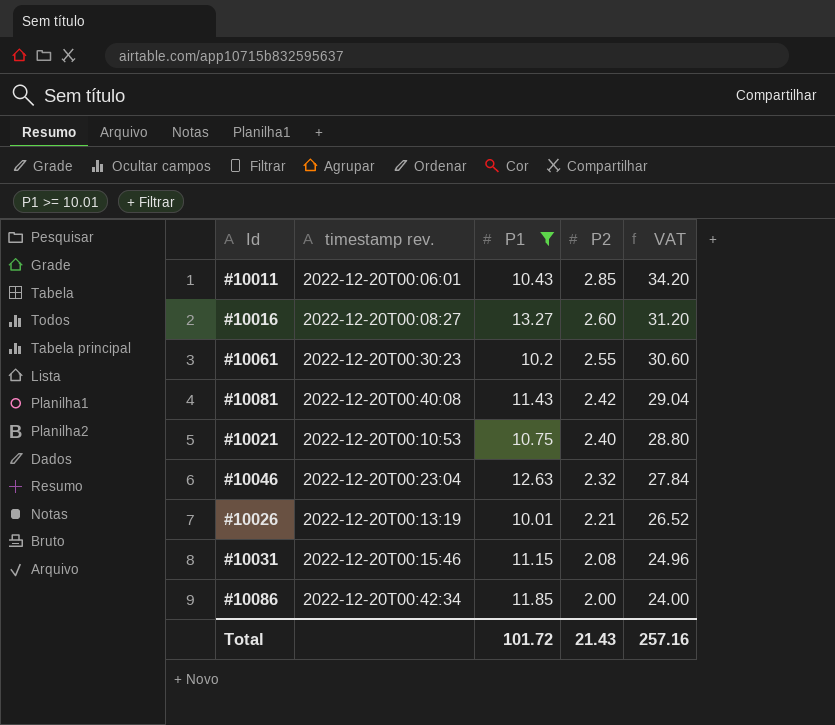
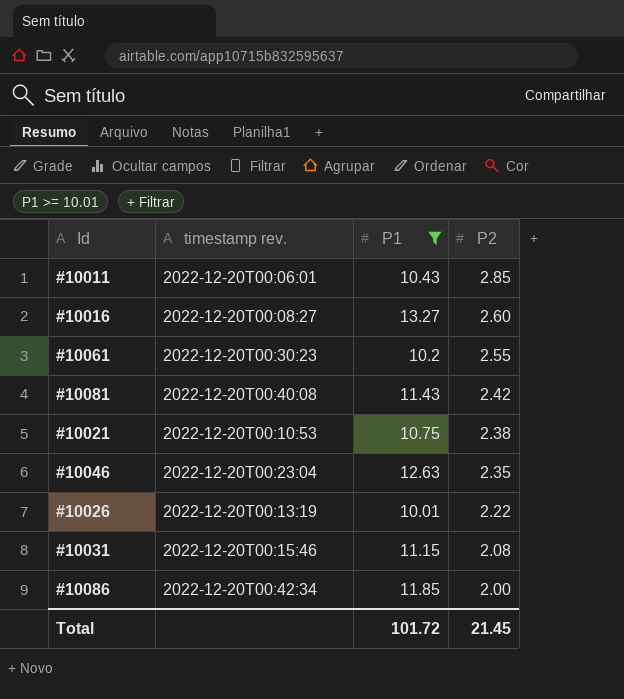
column VAT | formula: [P2] * 12 -> none
#10021 | P2: 2.40 -> 2.38
#10046 | P2: 2.32 -> 2.35
#10026 | P2: 2.21 -> 2.22
Total | P2: 21.43 -> 21.45

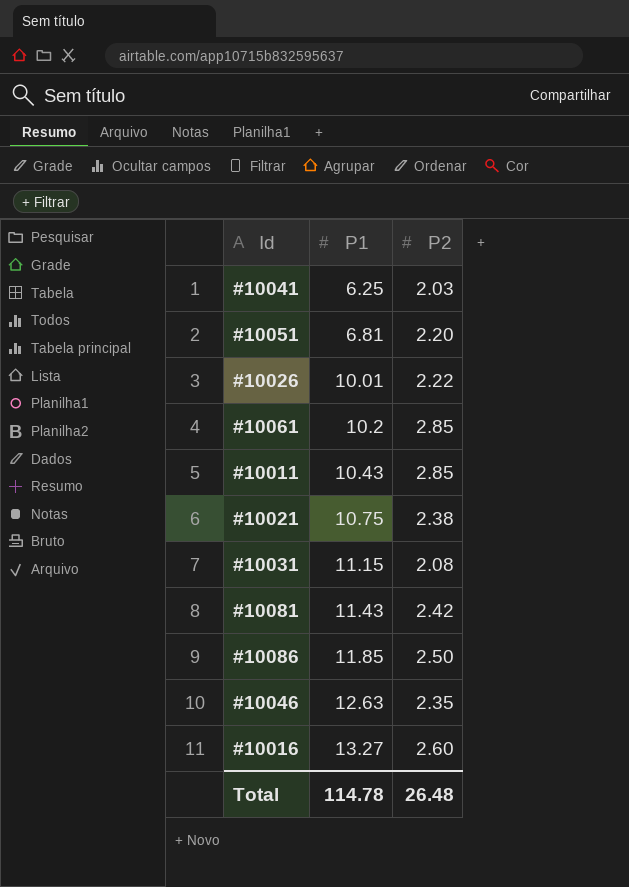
filter: P1 >= 10.01 -> none
row order: P2 descending -> P1 ascending
column timestamp rev. | position: 2 -> none
#10061 | P2: 2.55 -> 2.85
#10086 | P2: 2.00 -> 2.50
Total | P1: 101.72 -> 114.78
Total | P2: 21.45 -> 26.48

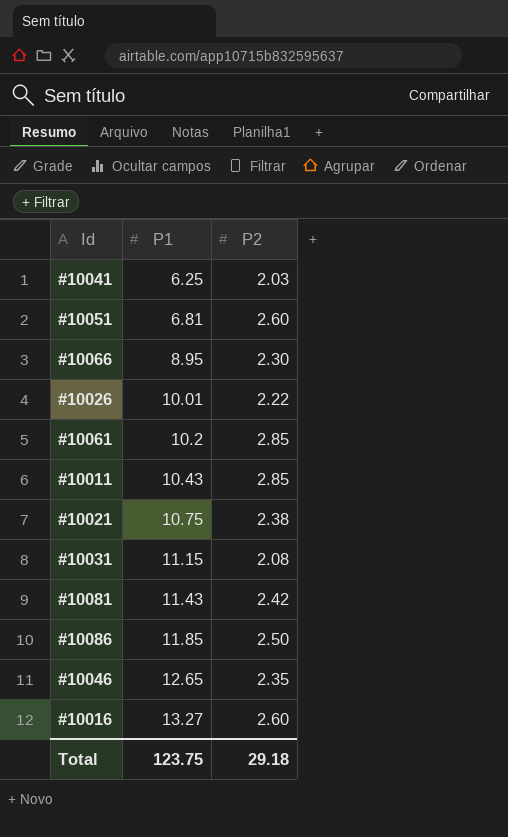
#10051 | P2: 2.20 -> 2.60
row #10066: none -> 8.95 | 2.30
#10046 | P1: 12.63 -> 12.65
Total | P1: 114.78 -> 123.75
Total | P2: 26.48 -> 29.18

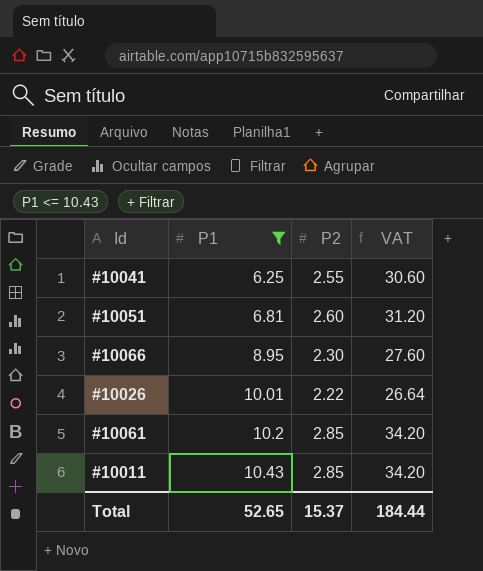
filter: none -> P1 <= 10.43
column VAT | formula: none -> [P2] * 12
#10041 | P2: 2.03 -> 2.55
Total | P1: 123.75 -> 52.65
Total | P2: 29.18 -> 15.37

